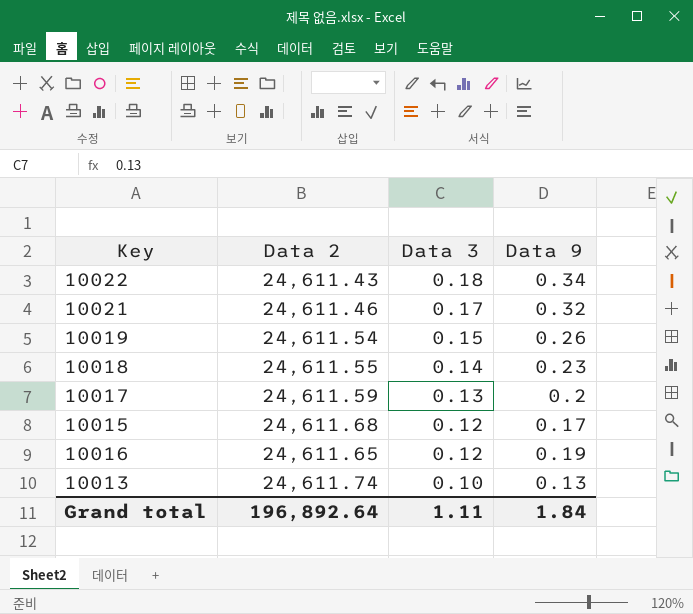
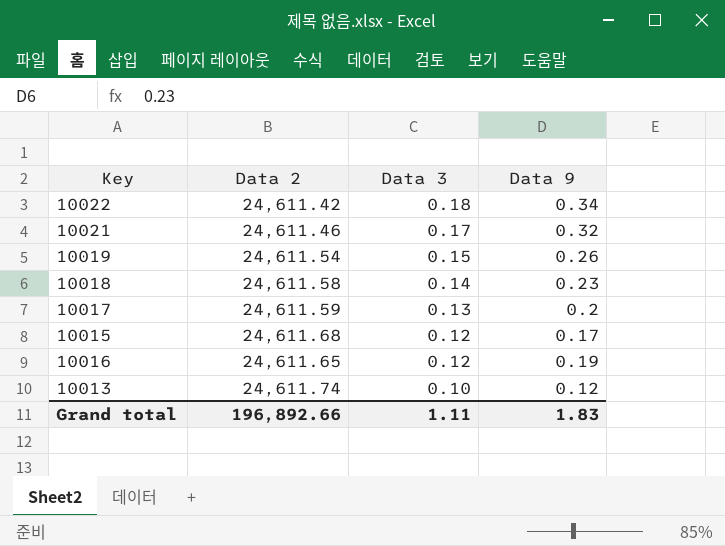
10022 | Data 2: 24,611.43 -> 24,611.42
10018 | Data 2: 24,611.55 -> 24,611.58
10013 | Data 9: 0.13 -> 0.12
Grand total | Data 2: 196,892.64 -> 196,892.66
Grand total | Data 9: 1.84 -> 1.83

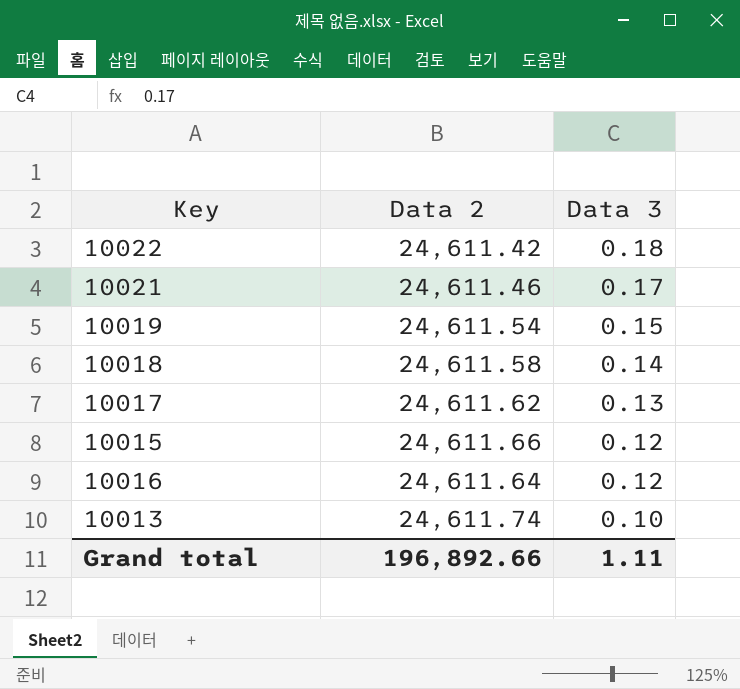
column Data 9 | position: 4 -> none
10017 | Data 2: 24,611.59 -> 24,611.62
10015 | Data 2: 24,611.68 -> 24,611.66
10016 | Data 2: 24,611.65 -> 24,611.64

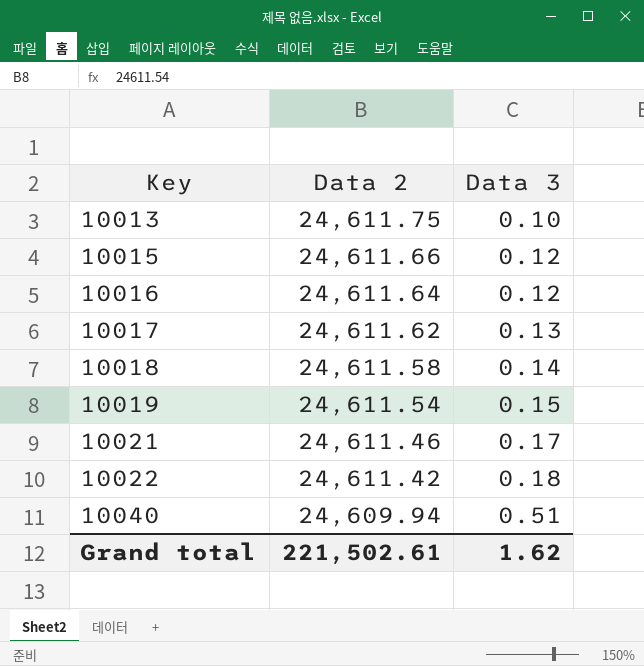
row order: Data 3 descending -> Key ascending
10013 | Data 2: 24,611.74 -> 24,611.75
row 10040: none -> 24,609.94 | 0.51
Grand total | Data 2: 196,892.66 -> 221,502.61
Grand total | Data 3: 1.11 -> 1.62

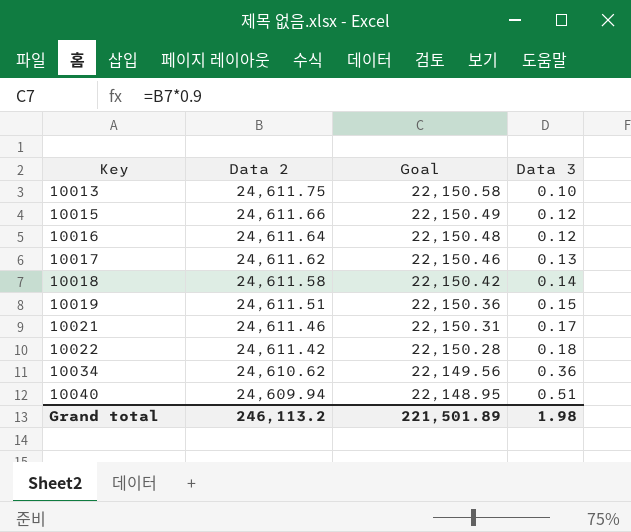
column Goal | formula: none -> [Data 2] * 0.9
10019 | Data 2: 24,611.54 -> 24,611.51
row 10034: none -> 24,610.62 | 22,149.56 | 0.36
Grand total | Data 2: 221,502.61 -> 246,113.2
Grand total | Data 3: 1.62 -> 1.98

